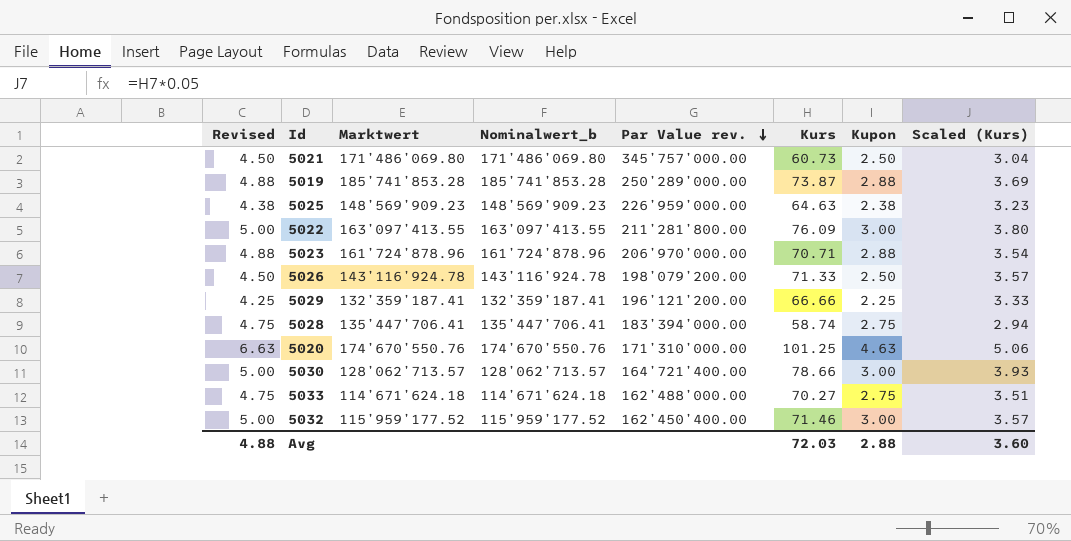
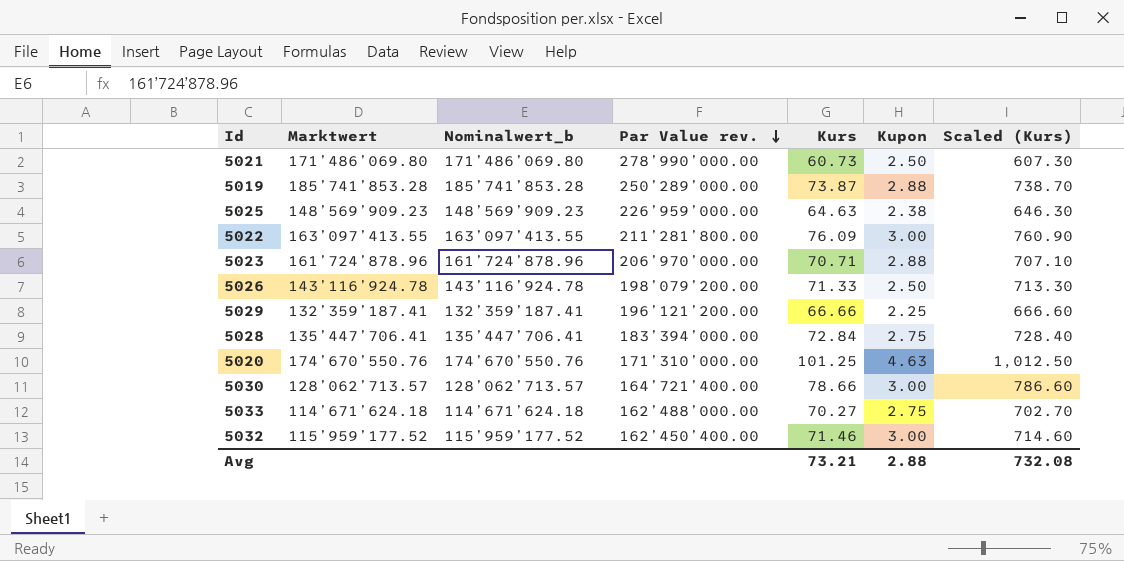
column Revised | formula: [Kupon] + 2 -> none
column Scaled (Kurs) | formula: [Kurs] * 0.05 -> [Kurs] * 10
5021 | Par Value rev.: 345’757’000.00 -> 278’990’000.00
5028 | Kurs: 58.74 -> 72.84
Avg | Kurs: 72.03 -> 73.21
Avg | Scaled (Kurs): 3.60 -> 732.08

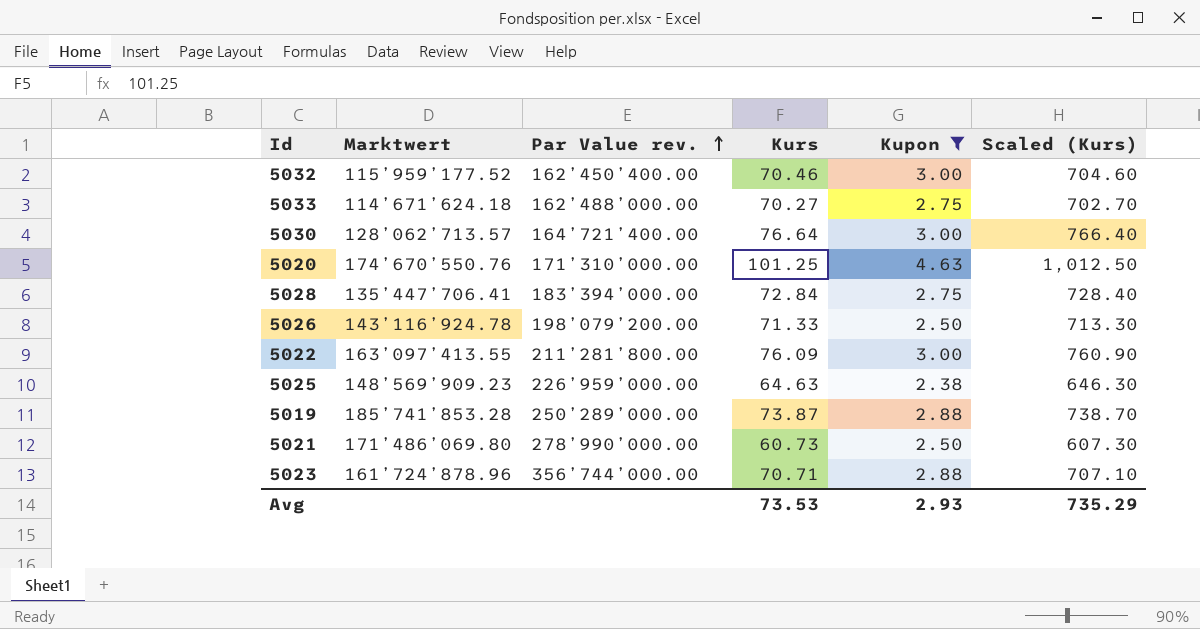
filter: none -> Kupon != 2.25
row order: Par Value rev. descending -> Par Value rev. ascending
column Nominalwert_b | position: 3 -> none
5032 | Kurs: 71.46 -> 70.46
5032 | Scaled (Kurs): 714.60 -> 704.60
5030 | Kurs: 78.66 -> 76.64
5030 | Scaled (Kurs): 786.60 -> 766.40
5023 | Par Value rev.: 206’970’000.00 -> 356’744’000.00
Avg | Kurs: 73.21 -> 73.53
Avg | Kupon: 2.88 -> 2.93
Avg | Scaled (Kurs): 732.08 -> 735.29

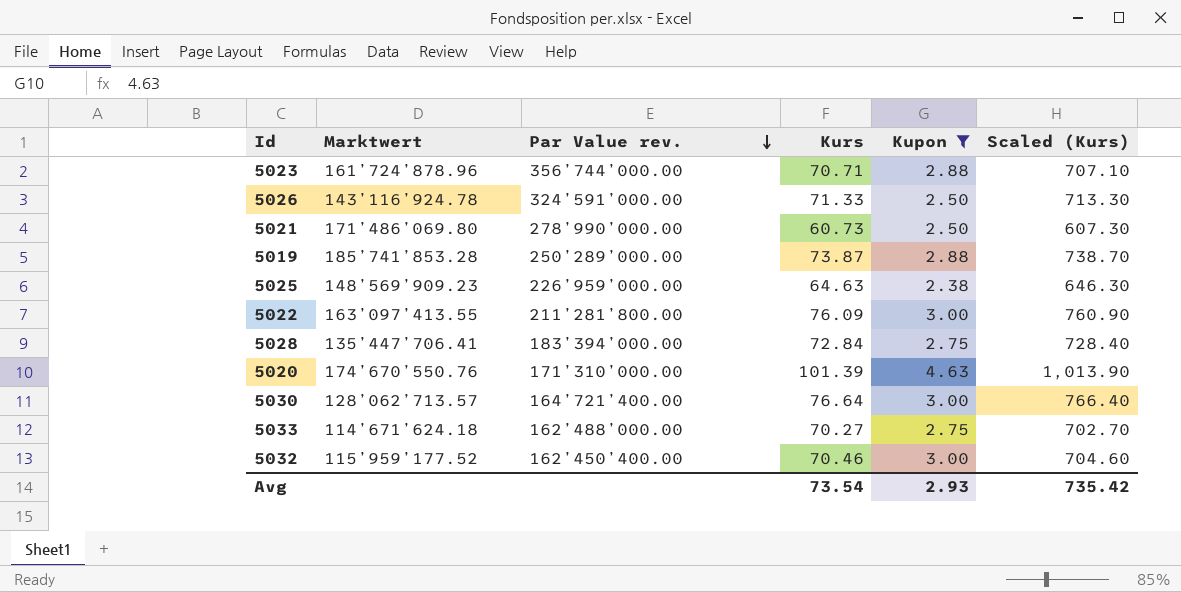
row order: Par Value rev. ascending -> Par Value rev. descending
5026 | Par Value rev.: 198’079’200.00 -> 324’591’000.00
5020 | Kurs: 101.25 -> 101.39
5020 | Scaled (Kurs): 1,012.50 -> 1,013.90
Avg | Kurs: 73.53 -> 73.54
Avg | Scaled (Kurs): 735.29 -> 735.42

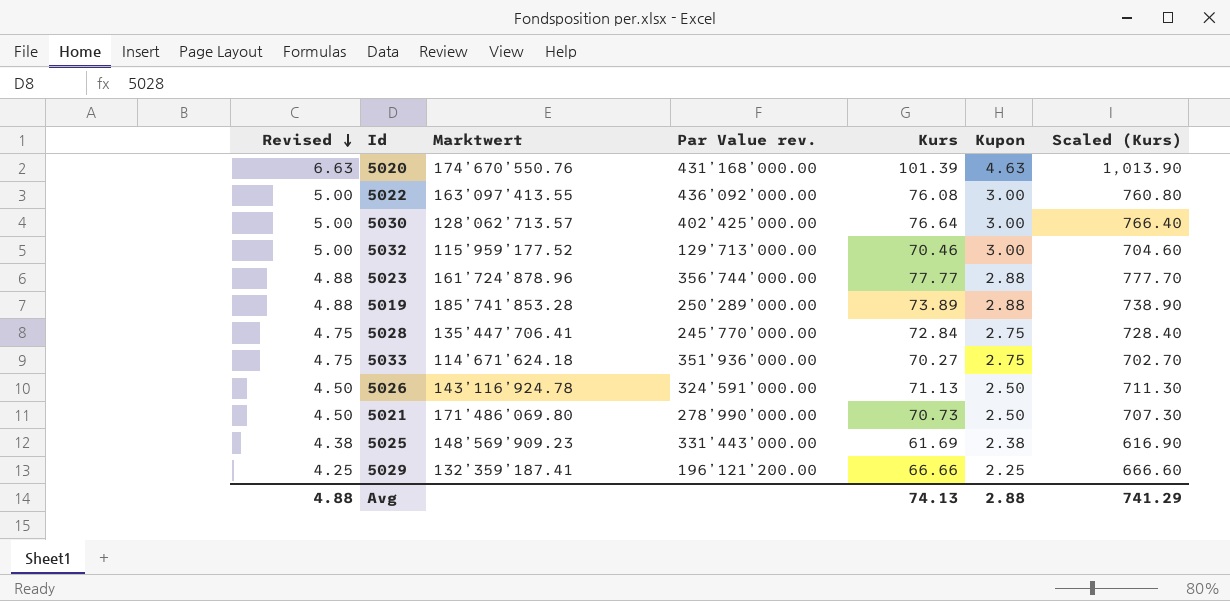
filter: Kupon != 2.25 -> none
row order: Par Value rev. descending -> Revised descending
column Revised | formula: none -> [Kupon] + 2
5020 | Par Value rev.: 171’310’000.00 -> 431’168’000.00
5022 | Par Value rev.: 211’281’800.00 -> 436’092’000.00
5022 | Kurs: 76.09 -> 76.08
5022 | Scaled (Kurs): 760.90 -> 760.80
5030 | Par Value rev.: 164’721’400.00 -> 402’425’000.00
5032 | Par Value rev.: 162’450’400.00 -> 129’713’000.00
5023 | Kurs: 70.71 -> 77.77
5023 | Scaled (Kurs): 707.10 -> 777.70
5019 | Kurs: 73.87 -> 73.89
5019 | Scaled (Kurs): 738.70 -> 738.90
5028 | Par Value rev.: 183’394’000.00 -> 245’770’000.00
5033 | Par Value rev.: 162’488’000.00 -> 351’936’000.00
5026 | Kurs: 71.33 -> 71.13
5026 | Scaled (Kurs): 713.30 -> 711.30
5021 | Kurs: 60.73 -> 70.73
5021 | Scaled (Kurs): 607.30 -> 707.30
5025 | Par Value rev.: 226’959’000.00 -> 331’443’000.00
5025 | Kurs: 64.63 -> 61.69
5025 | Scaled (Kurs): 646.30 -> 616.90
Avg | Kurs: 73.54 -> 74.13
Avg | Kupon: 2.93 -> 2.88
Avg | Scaled (Kurs): 735.42 -> 741.29

